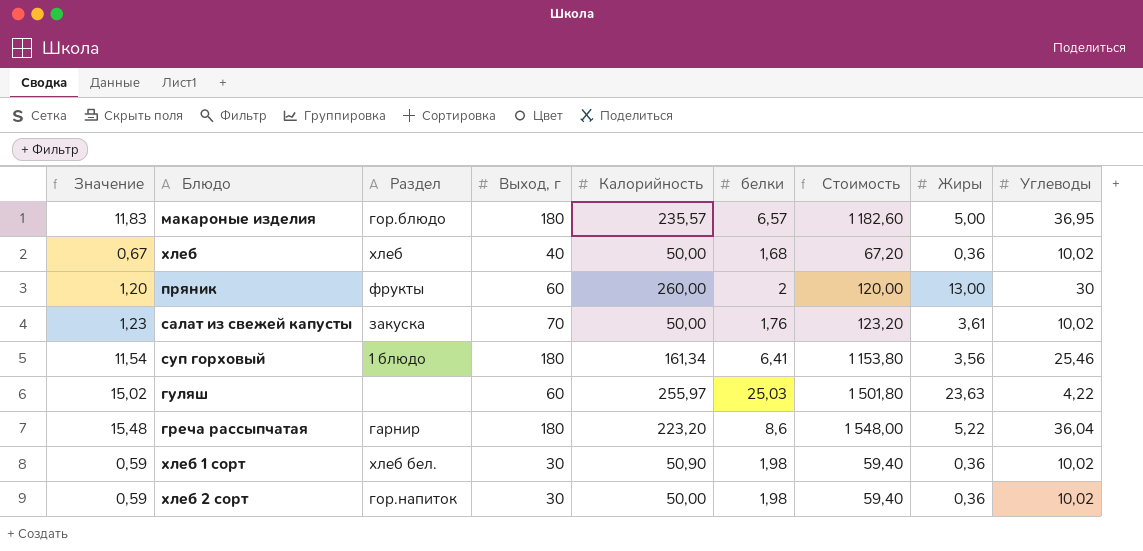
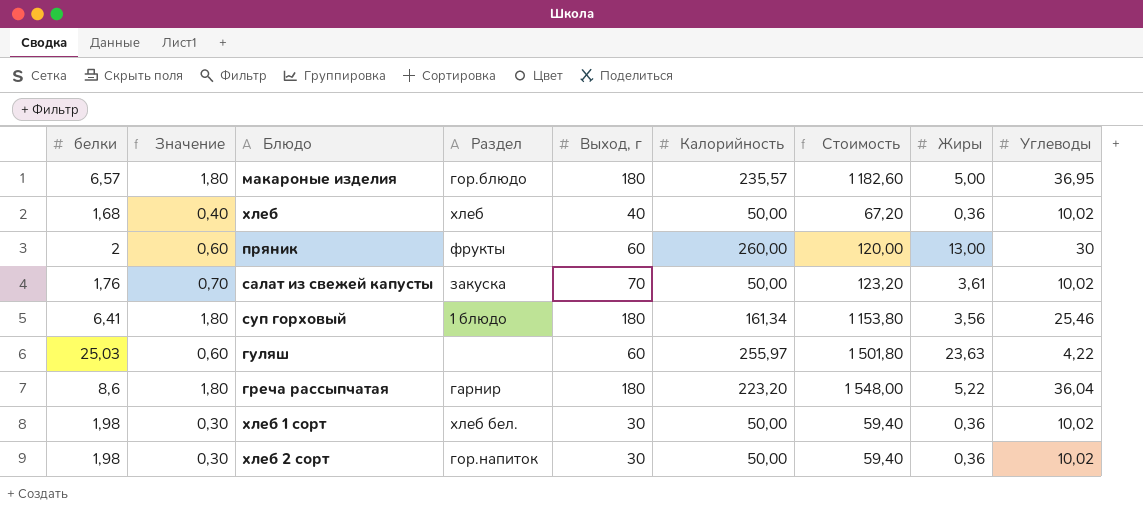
column белки | position: 6 -> 1
column Значение | formula: [Стоимость] * 0,01 -> [Выход, г] * 0,01
хлеб 1 сорт | Калорийность: 50,90 -> 50,00

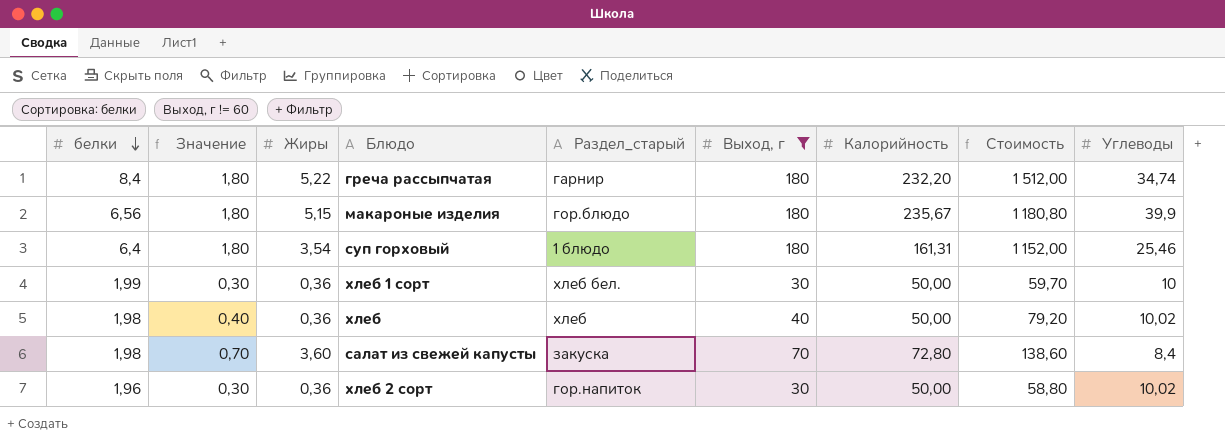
filter: none -> Выход, г != 60
row order: none -> белки descending
column Жиры | position: 8 -> 3
column name: Раздел -> Раздел_старый
греча рассыпчатая | белки: 8,6 -> 8,4
греча рассыпчатая | Калорийность: 223,20 -> 232,20
греча рассыпчатая | Стоимость: 1 548,00 -> 1 512,00
греча рассыпчатая | Углеводы: 36,04 -> 34,74
макароные изделия | белки: 6,57 -> 6,56
макароные изделия | Жиры: 5,00 -> 5,15
макароные изделия | Калорийность: 235,57 -> 235,67
макароные изделия | Стоимость: 1 182,60 -> 1 180,80
макароные изделия | Углеводы: 36,95 -> 39,9
суп горховый | белки: 6,41 -> 6,4
суп горховый | Жиры: 3,56 -> 3,54
суп горховый | Калорийность: 161,34 -> 161,31
суп горховый | Стоимость: 1 153,80 -> 1 152,00
хлеб 1 сорт | белки: 1,98 -> 1,99
хлеб 1 сорт | Стоимость: 59,40 -> 59,70
хлеб 1 сорт | Углеводы: 10,02 -> 10
хлеб | белки: 1,68 -> 1,98
хлеб | Стоимость: 67,20 -> 79,20
салат из свежей капусты | белки: 1,76 -> 1,98
салат из свежей капусты | Жиры: 3,61 -> 3,60
салат из свежей капусты | Калорийность: 50,00 -> 72,80
салат из свежей капусты | Стоимость: 123,20 -> 138,60
салат из свежей капусты | Углеводы: 10,02 -> 8,4
хлеб 2 сорт | белки: 1,98 -> 1,96
хлеб 2 сорт | Стоимость: 59,40 -> 58,80

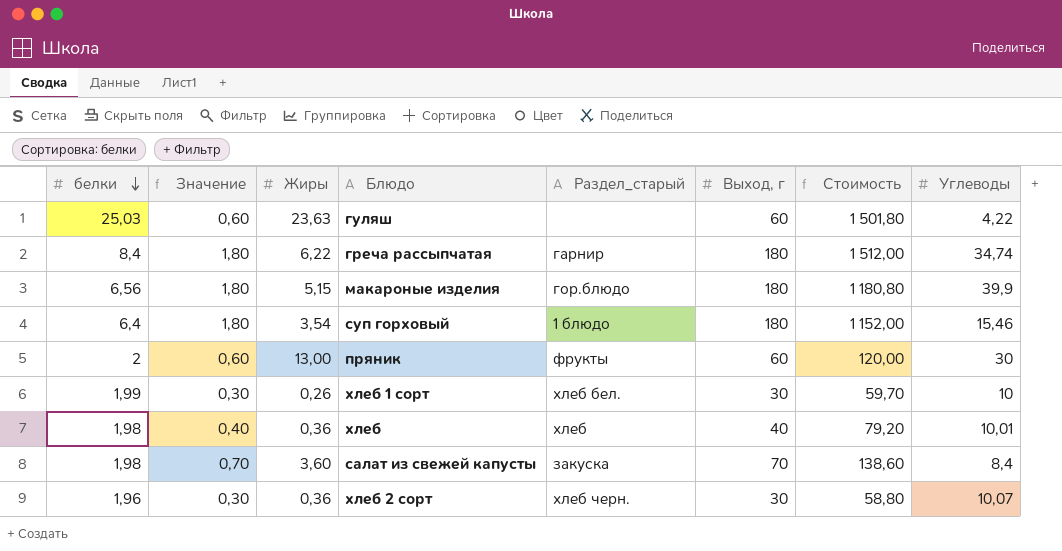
filter: Выход, г != 60 -> none
column Калорийность | position: 7 -> none
греча рассыпчатая | Жиры: 5,22 -> 6,22
суп горховый | Углеводы: 25,46 -> 15,46
хлеб 1 сорт | Жиры: 0,36 -> 0,26
хлеб | Углеводы: 10,02 -> 10,01
хлеб 2 сорт | Раздел_старый: гор.напиток -> хлеб черн.
хлеб 2 сорт | Углеводы: 10,02 -> 10,07

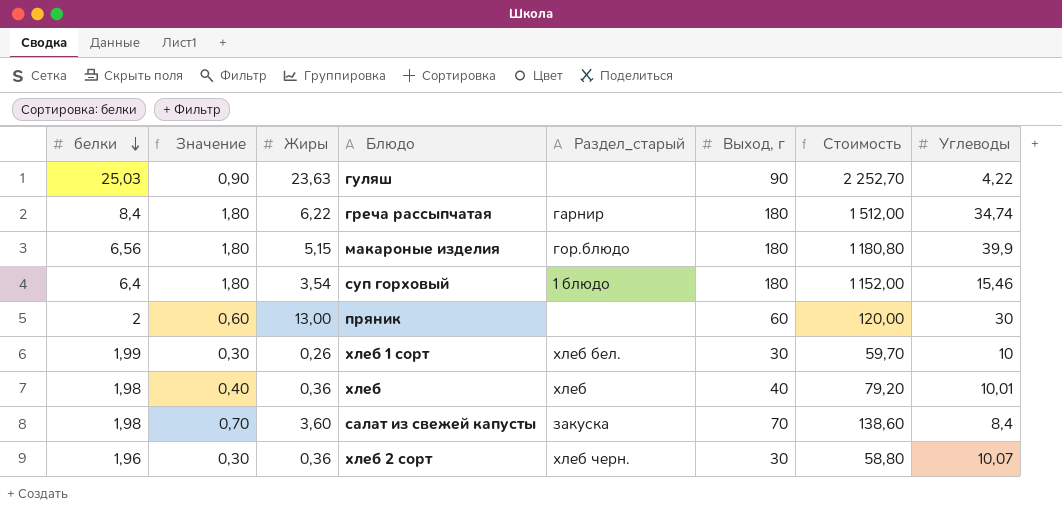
гуляш | Значение: 0,60 -> 0,90
гуляш | Выход, г: 60 -> 90
гуляш | Стоимость: 1 501,80 -> 2 252,70
пряник | Раздел_старый: фрукты -> none

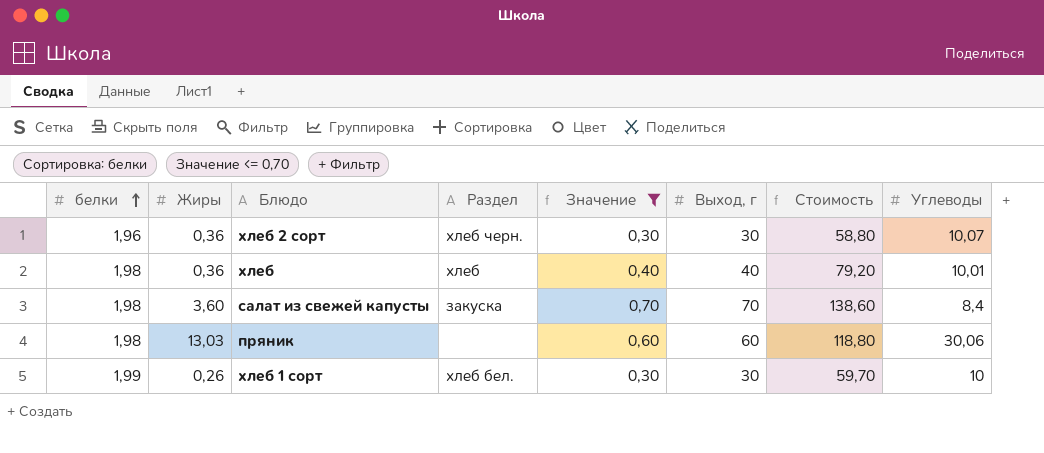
filter: none -> Значение <= 0,70
row order: белки descending -> белки ascending
column name: Раздел_старый -> Раздел
column Значение | position: 2 -> 5
пряник | белки: 2 -> 1,98
пряник | Жиры: 13,00 -> 13,03
пряник | Стоимость: 120,00 -> 118,80
пряник | Углеводы: 30 -> 30,06

